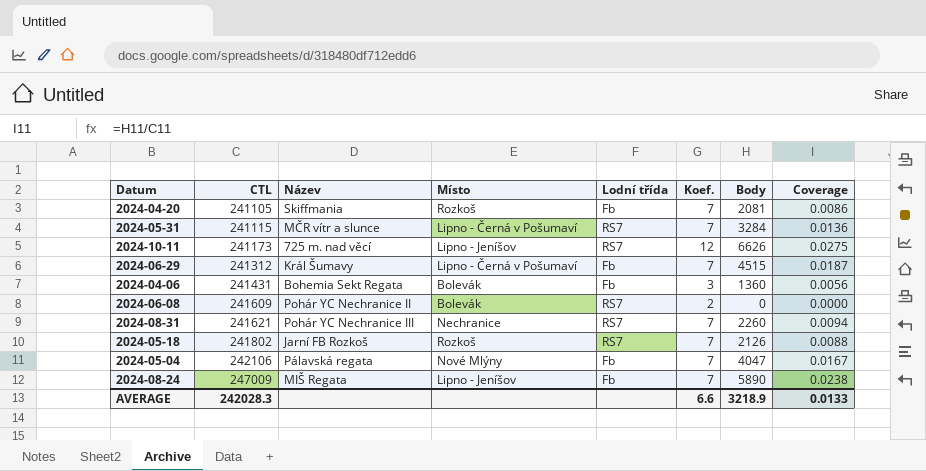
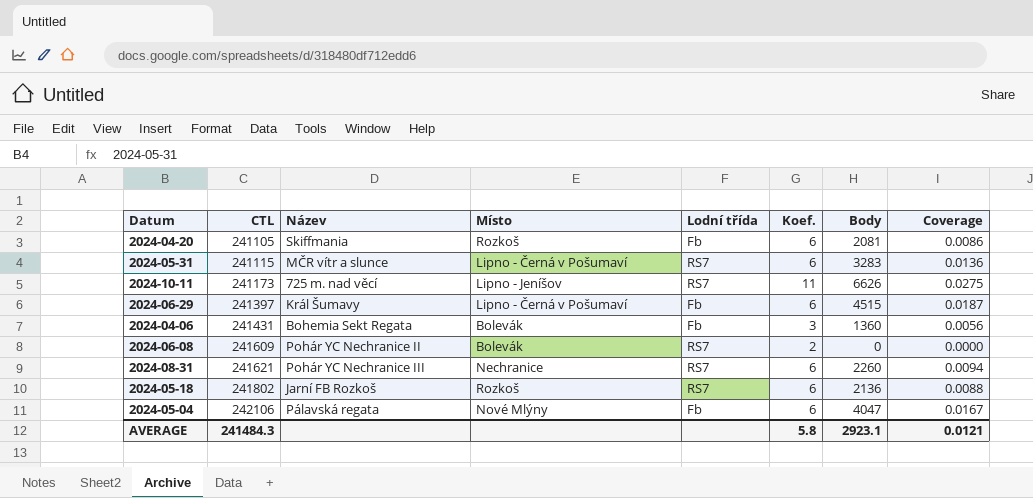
row 2024-08-24: 247009 | MIŠ Regata | Lipno - Jeníšov | Fb | 7 | 5890 | 0.0238 -> none
2024-04-20 | Koef.: 7 -> 6
2024-05-31 | Koef.: 7 -> 6
2024-05-31 | Body: 3284 -> 3283
2024-10-11 | Koef.: 12 -> 11
2024-06-29 | CTL: 241312 -> 241397
2024-06-29 | Koef.: 7 -> 6
2024-08-31 | Koef.: 7 -> 6
2024-05-18 | Koef.: 7 -> 6
2024-05-18 | Body: 2126 -> 2136
2024-05-04 | Koef.: 7 -> 6
AVERAGE | CTL: 242028.3 -> 241484.3
AVERAGE | Koef.: 6.6 -> 5.8
AVERAGE | Body: 3218.9 -> 2923.1
AVERAGE | Coverage: 0.0133 -> 0.0121

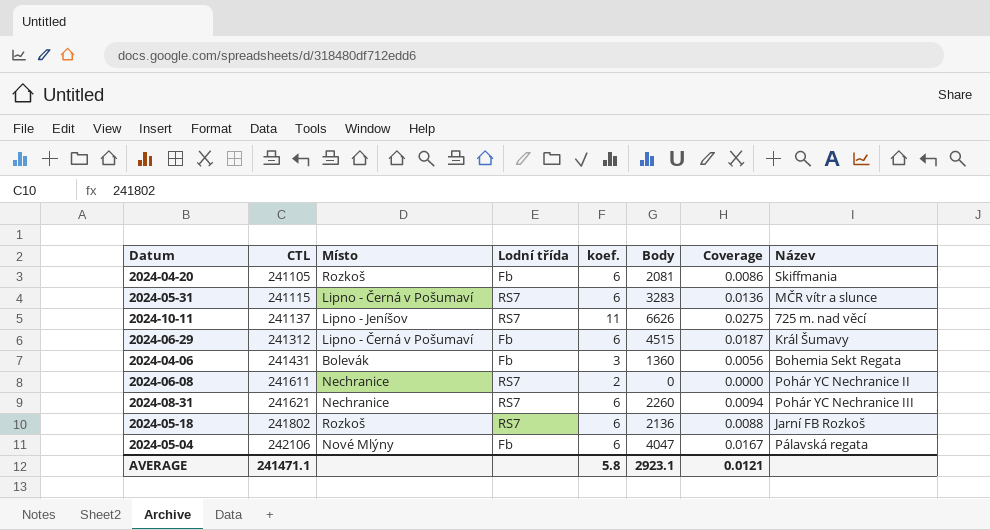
column name: Koef. -> koef.
column Název | position: 3 -> 8
2024-10-11 | CTL: 241173 -> 241137
2024-06-29 | CTL: 241397 -> 241312
2024-06-08 | CTL: 241609 -> 241611
2024-06-08 | Místo: Bolevák -> Nechranice
AVERAGE | CTL: 241484.3 -> 241471.1

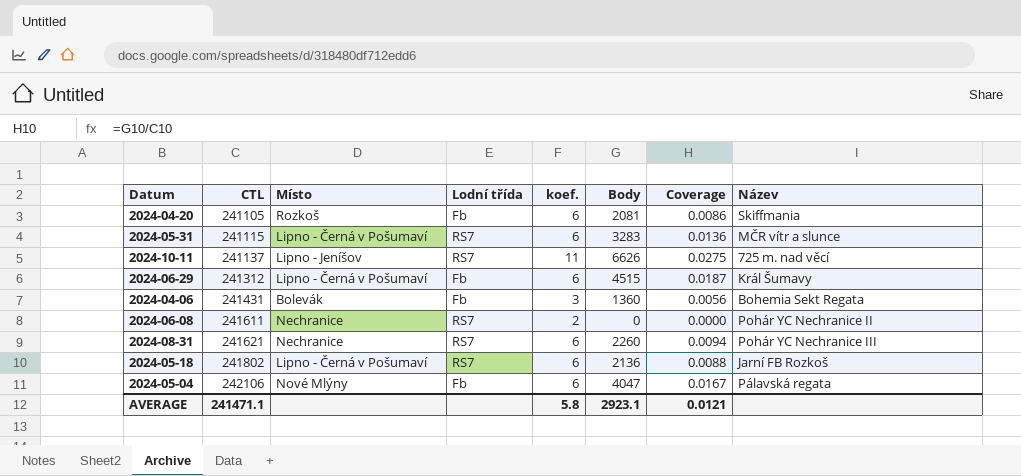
2024-05-18 | Místo: Rozkoš -> Lipno - Černá v Pošumaví

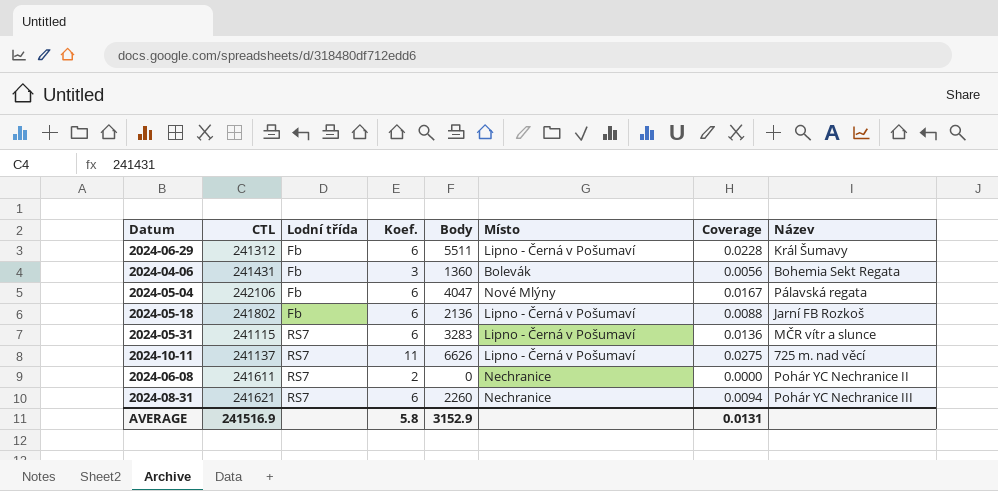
row order: CTL ascending -> Lodní třída ascending
column name: koef. -> Koef.
column Místo | position: 3 -> 6
row 2024-04-20: 241105 | Rozkoš | Fb | 6 | 2081 | 0.0086 | Skiffmania -> none
2024-06-29 | Body: 4515 -> 5511
2024-06-29 | Coverage: 0.0187 -> 0.0228
2024-05-18 | Lodní třída: RS7 -> Fb
2024-10-11 | Místo: Lipno - Jeníšov -> Lipno - Černá v Pošumaví
AVERAGE | CTL: 241471.1 -> 241516.9
AVERAGE | Body: 2923.1 -> 3152.9
AVERAGE | Coverage: 0.0121 -> 0.0131

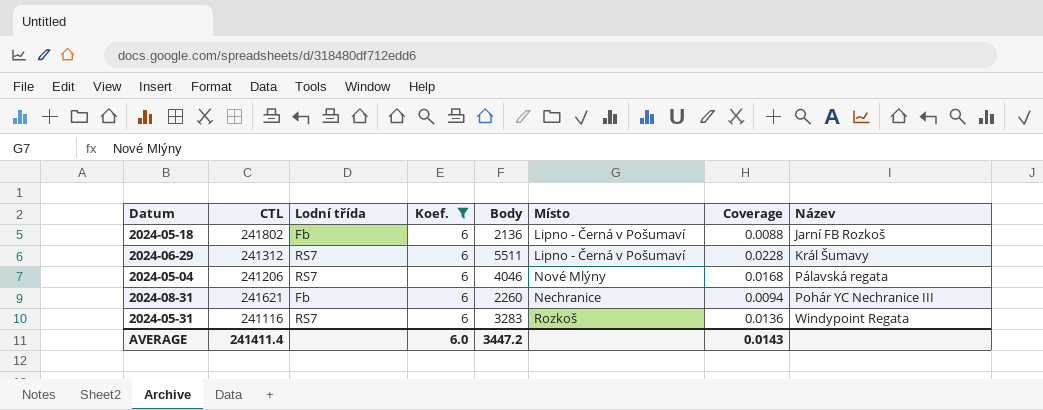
filter: none -> Koef. = 6
row order: Lodní třída ascending -> Název ascending
2024-06-29 | Lodní třída: Fb -> RS7
2024-05-04 | CTL: 242106 -> 241206
2024-05-04 | Lodní třída: Fb -> RS7
2024-05-04 | Body: 4047 -> 4046
2024-05-04 | Coverage: 0.0167 -> 0.0168
2024-08-31 | Lodní třída: RS7 -> Fb
2024-05-31 | CTL: 241115 -> 241116
2024-05-31 | Místo: Lipno - Černá v Pošumaví -> Rozkoš
2024-05-31 | Název: MČR vítr a slunce -> Windypoint Regata
AVERAGE | CTL: 241516.9 -> 241411.4
AVERAGE | Koef.: 5.8 -> 6.0
AVERAGE | Body: 3152.9 -> 3447.2
AVERAGE | Coverage: 0.0131 -> 0.0143

